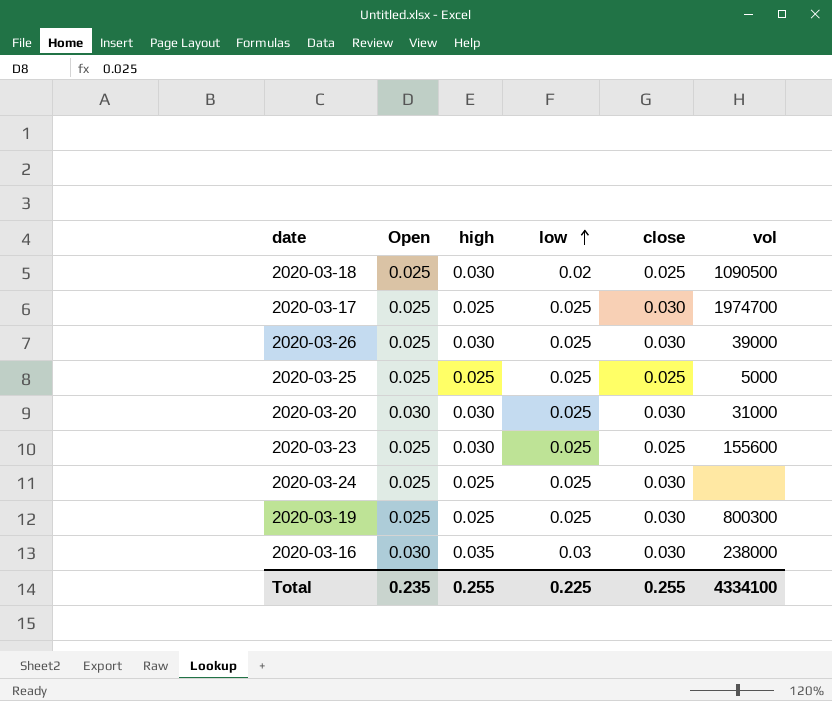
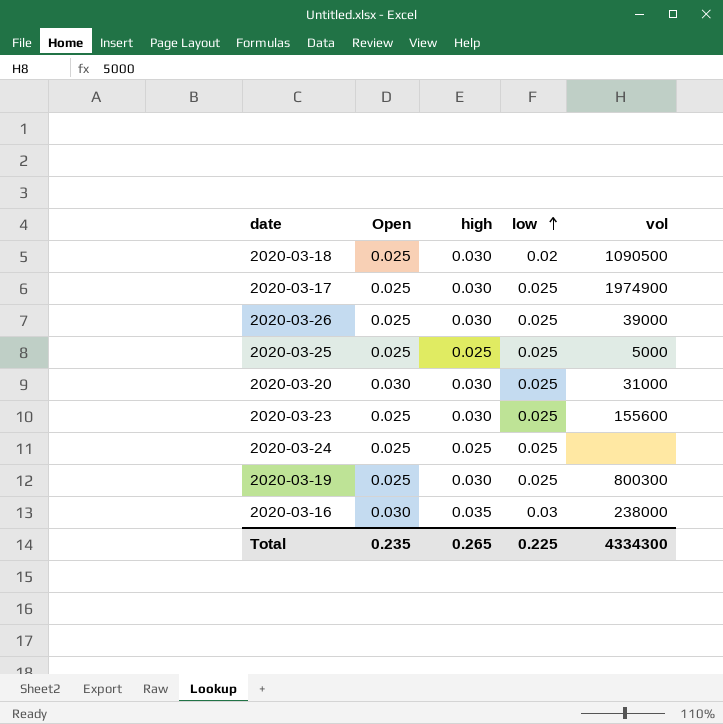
column close | position: 5 -> none
2020-03-17 | high: 0.025 -> 0.030
2020-03-17 | vol: 1974700 -> 1974900
2020-03-19 | high: 0.025 -> 0.030
Total | high: 0.255 -> 0.265
Total | vol: 4334100 -> 4334300

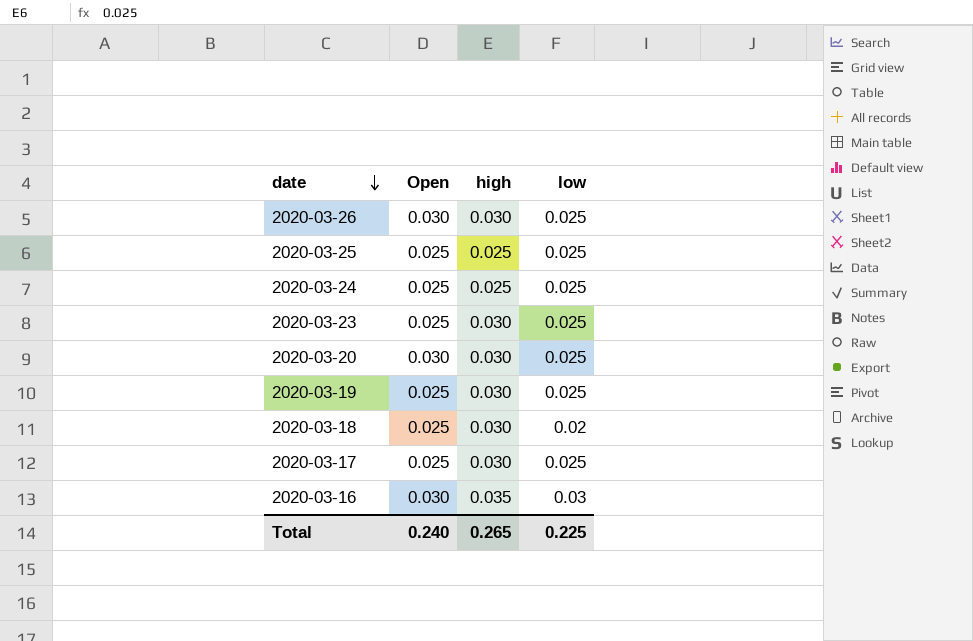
row order: low ascending -> date descending
column vol | position: 5 -> none
2020-03-26 | Open: 0.025 -> 0.030
Total | Open: 0.235 -> 0.240

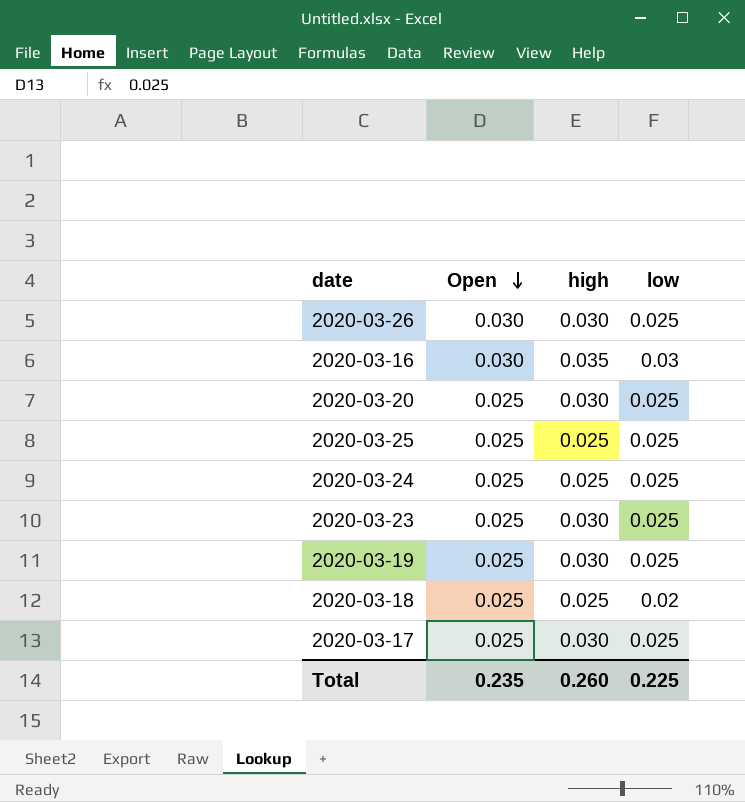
row order: date descending -> Open descending
2020-03-20 | Open: 0.030 -> 0.025
2020-03-18 | high: 0.030 -> 0.025
Total | Open: 0.240 -> 0.235
Total | high: 0.265 -> 0.260

